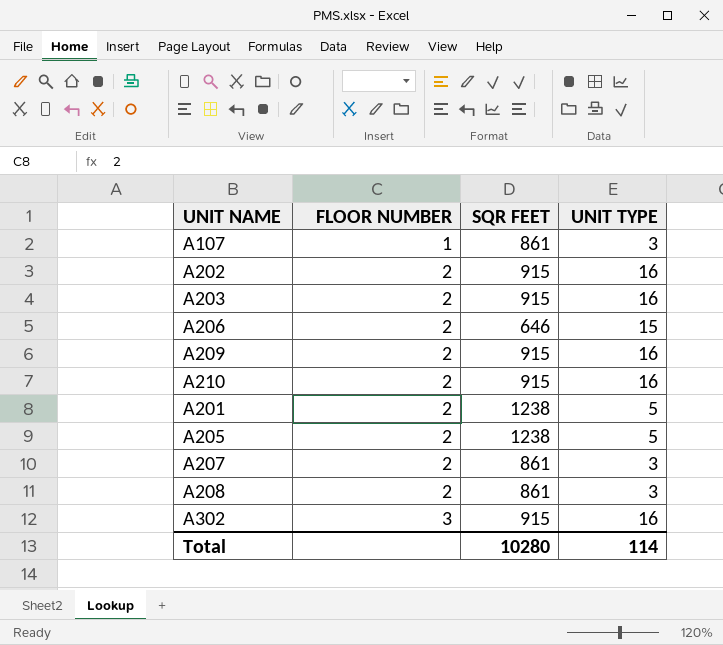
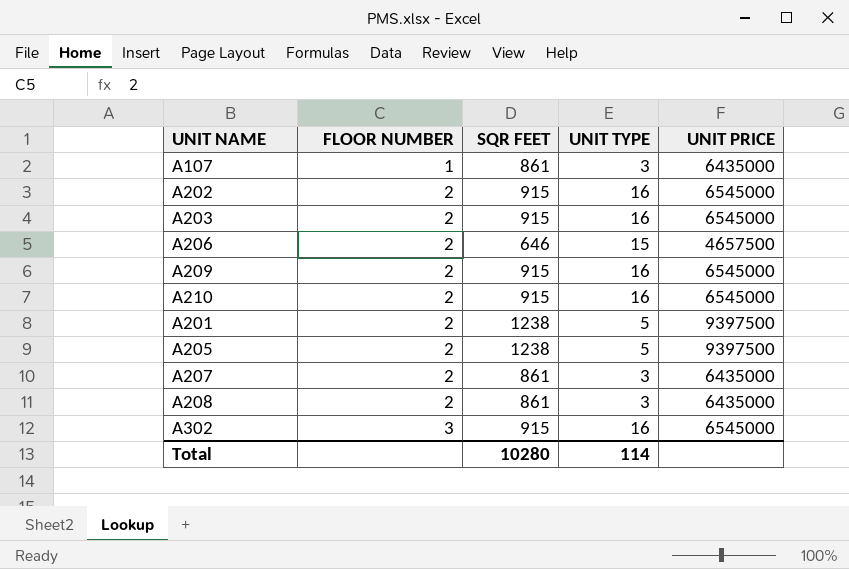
column UNIT PRICE | position: none -> 5

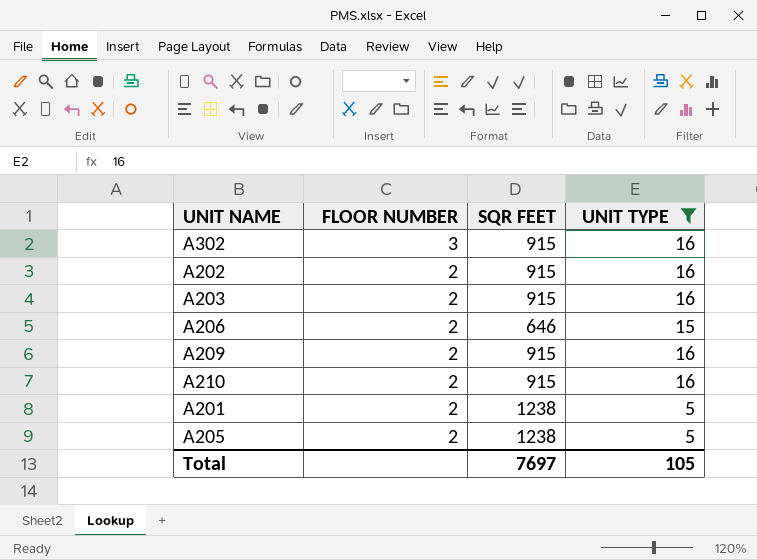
filter: none -> UNIT TYPE != 3
row order: FLOOR NUMBER ascending -> FLOOR NUMBER descending
column UNIT PRICE | position: 5 -> none
Total | SQR FEET: 10280 -> 7697
Total | UNIT TYPE: 114 -> 105

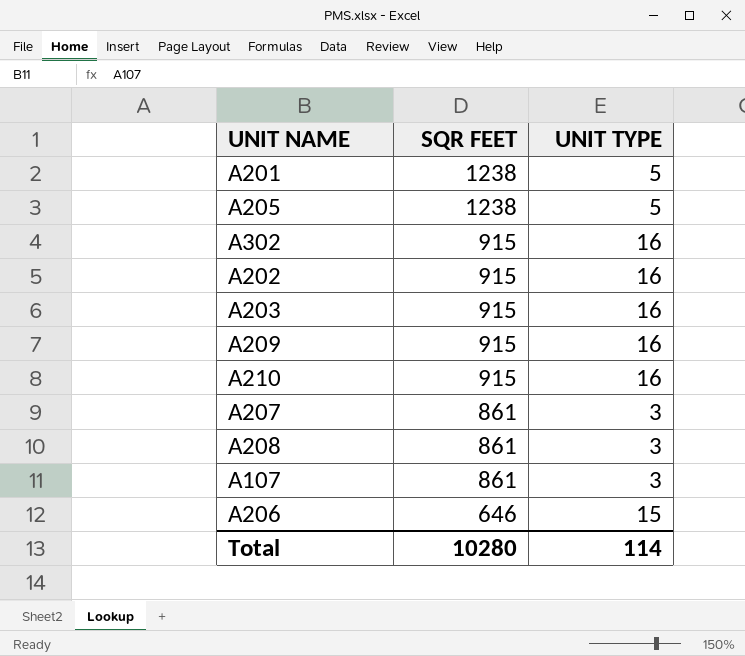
filter: UNIT TYPE != 3 -> none
row order: FLOOR NUMBER descending -> SQR FEET descending
column FLOOR NUMBER | position: 2 -> none
Total | SQR FEET: 7697 -> 10280
Total | UNIT TYPE: 105 -> 114

